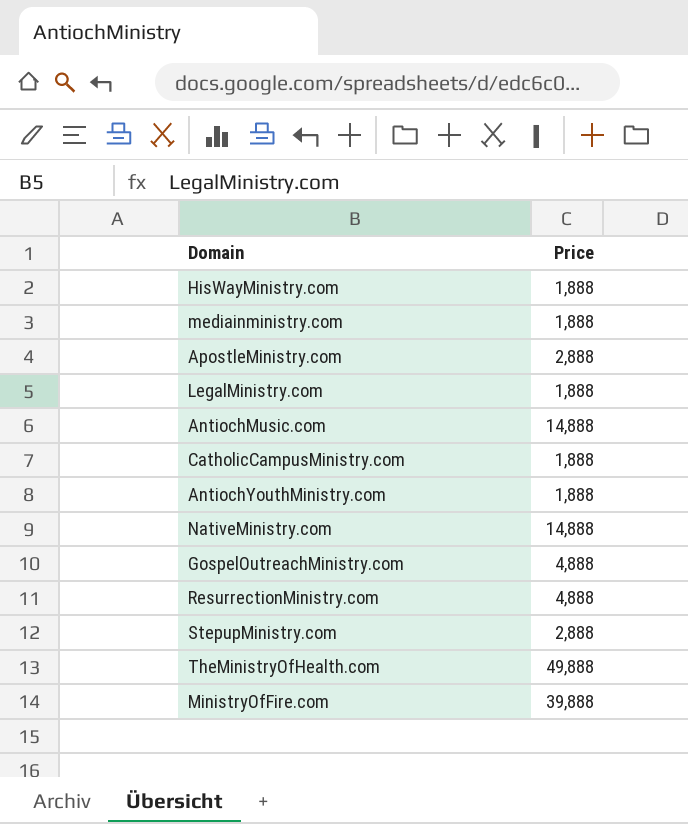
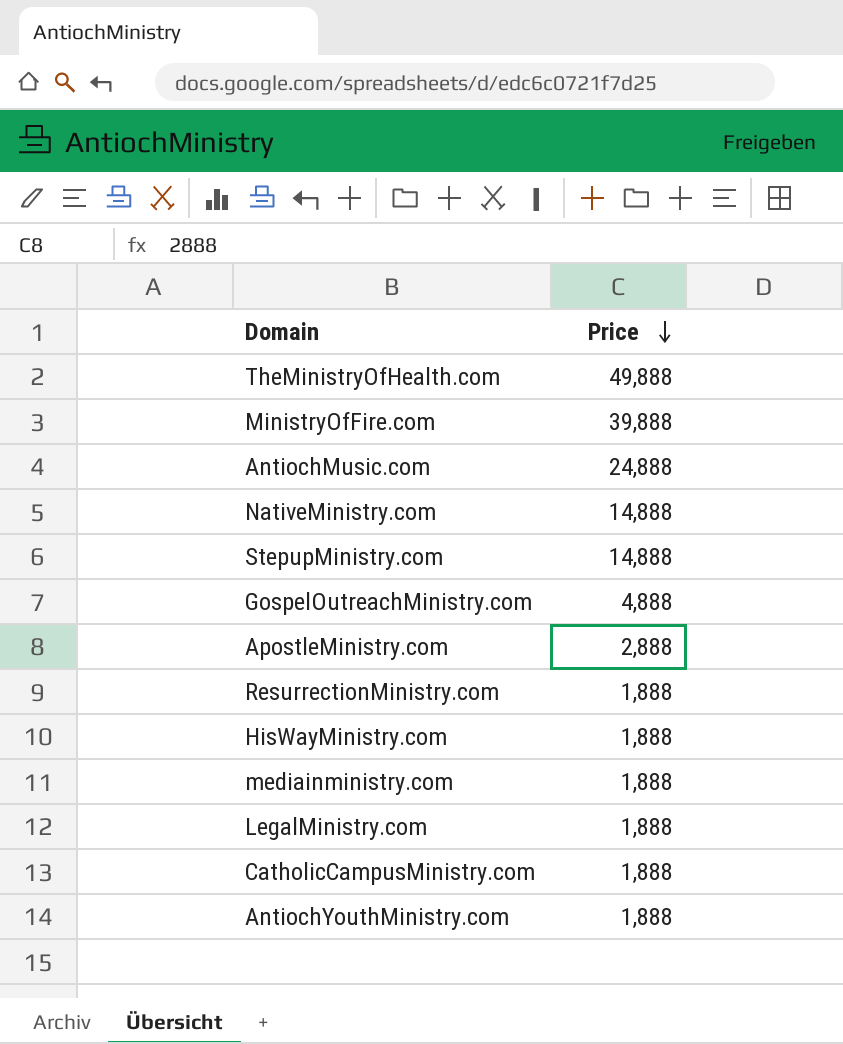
row order: none -> Price descending
AntiochMusic.com | Price: 14,888 -> 24,888
StepupMinistry.com | Price: 2,888 -> 14,888
ResurrectionMinistry.com | Price: 4,888 -> 1,888

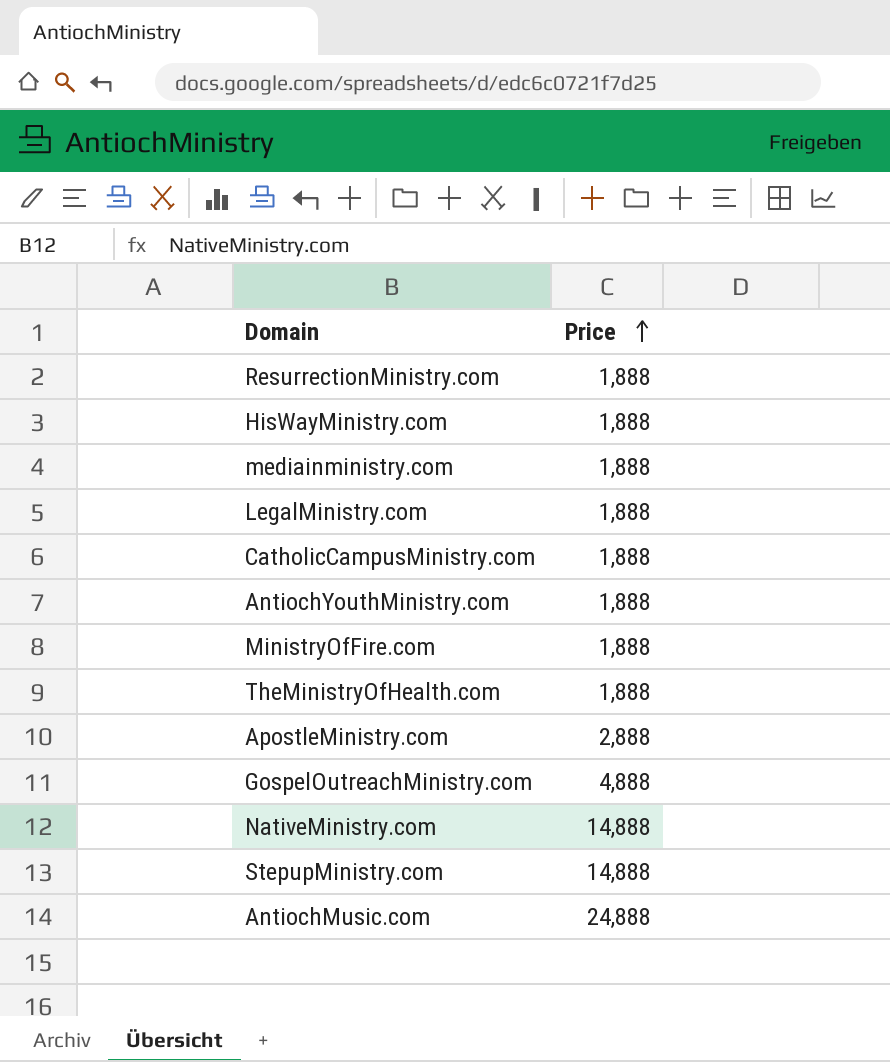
row order: Price descending -> Price ascending
MinistryOfFire.com | Price: 39,888 -> 1,888
TheMinistryOfHealth.com | Price: 49,888 -> 1,888

